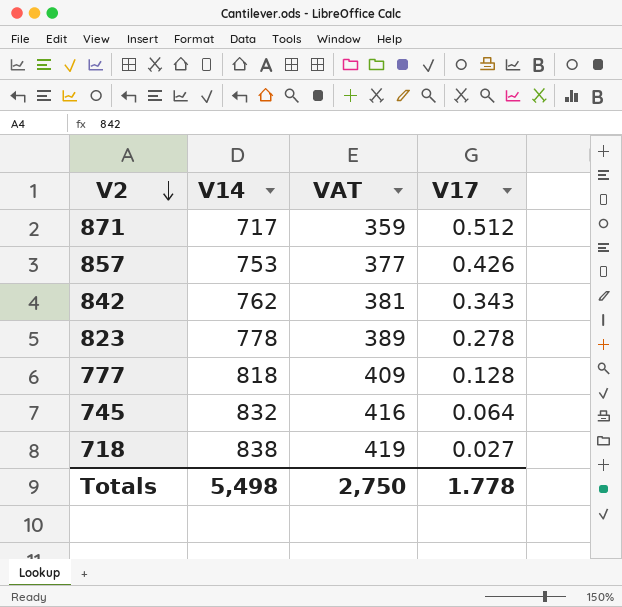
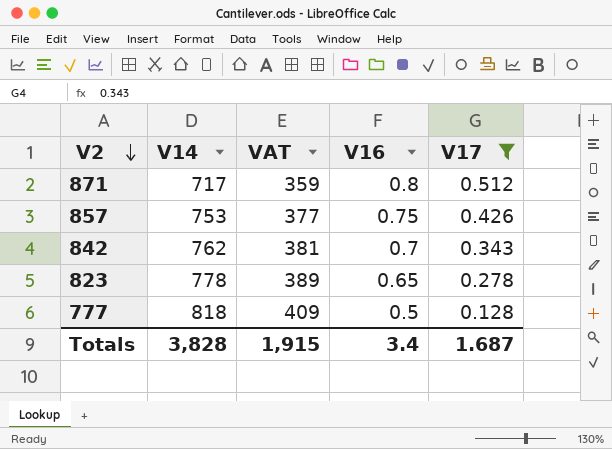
filter: none -> V17 >= 0.128
column V16 | position: none -> 4
Totals | V14: 5,498 -> 3,828
Totals | VAT: 2,750 -> 1,915
Totals | V17: 1.778 -> 1.687

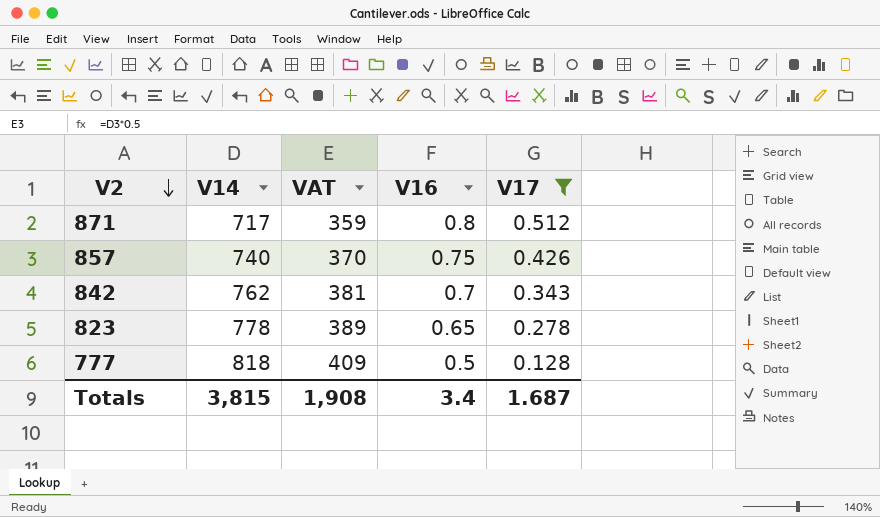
857 | V14: 753 -> 740
857 | VAT: 377 -> 370
Totals | V14: 3,828 -> 3,815
Totals | VAT: 1,915 -> 1,908

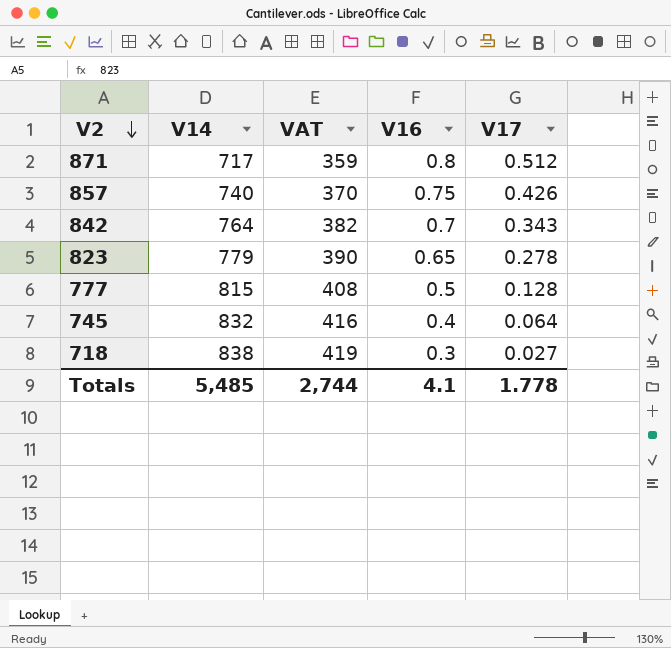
filter: V17 >= 0.128 -> none
842 | V14: 762 -> 764
842 | VAT: 381 -> 382
823 | V14: 778 -> 779
823 | VAT: 389 -> 390
777 | V14: 818 -> 815
777 | VAT: 409 -> 408
Totals | V14: 3,815 -> 5,485
Totals | VAT: 1,908 -> 2,744
Totals | V16: 3.4 -> 4.1
Totals | V17: 1.687 -> 1.778

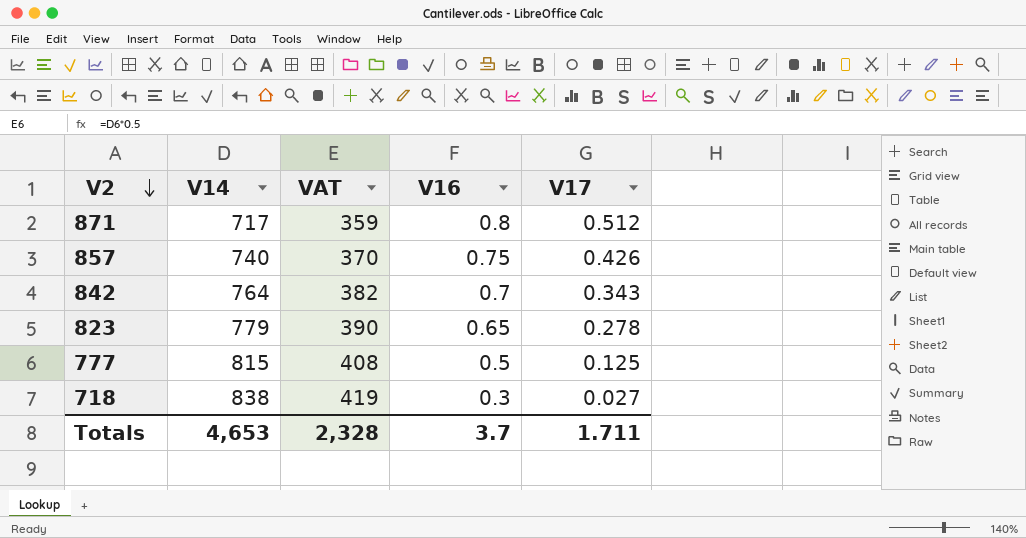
row 745: 832 | 416 | 0.4 | 0.064 -> none
777 | V17: 0.128 -> 0.125
Totals | V14: 5,485 -> 4,653
Totals | VAT: 2,744 -> 2,328
Totals | V16: 4.1 -> 3.7
Totals | V17: 1.778 -> 1.711

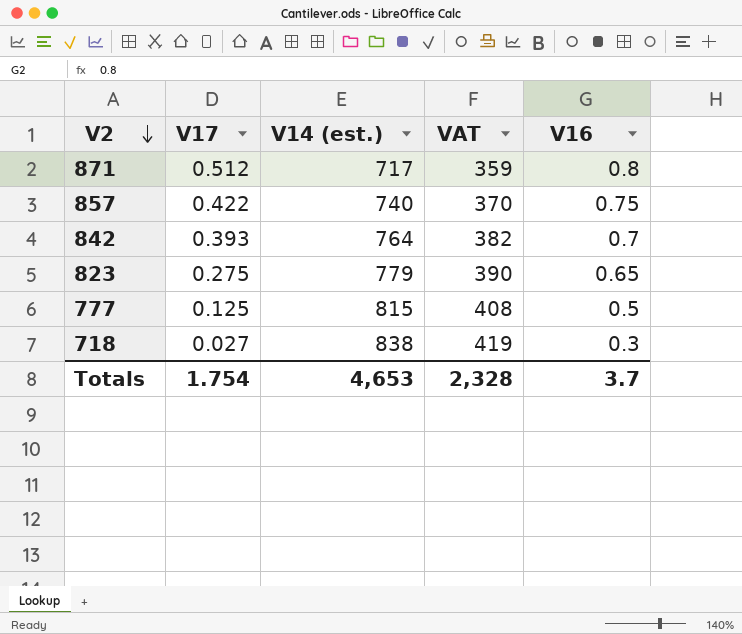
column V17 | position: 5 -> 2
column name: V14 -> V14 (est.)
857 | V17: 0.426 -> 0.422
842 | V17: 0.343 -> 0.393
823 | V17: 0.278 -> 0.275
Totals | V17: 1.711 -> 1.754

